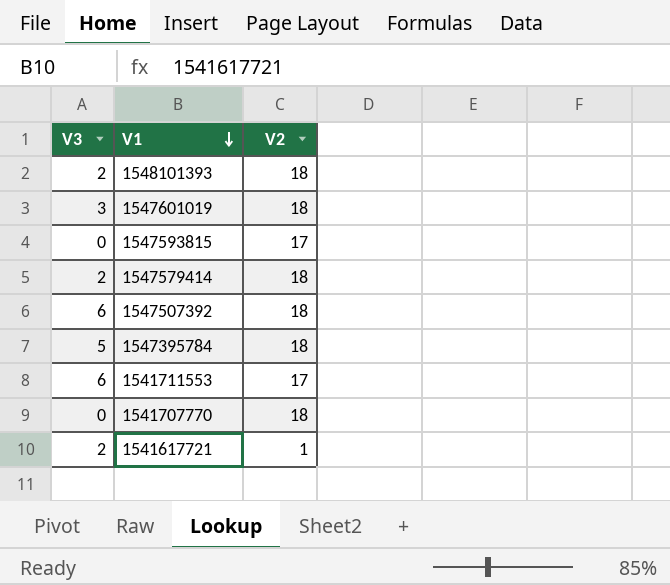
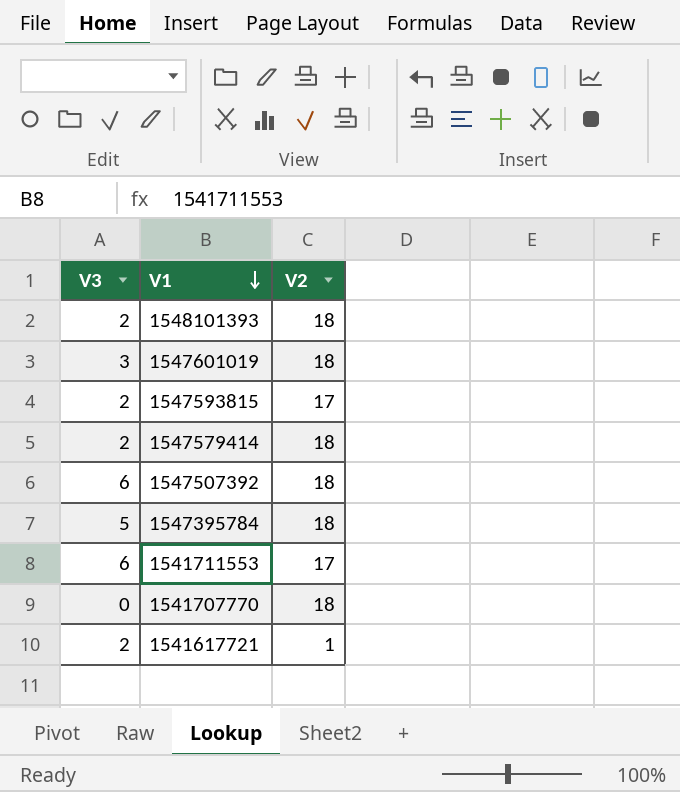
1547593815 | V3: 0 -> 2

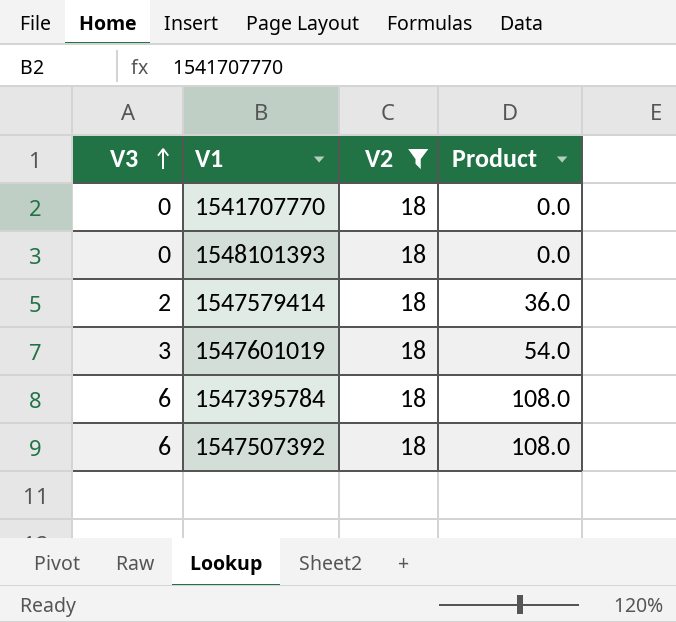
filter: none -> V2 = 18
row order: V1 descending -> V3 ascending
column Product | formula: none -> [V3] * [V2]
1548101393 | V3: 2 -> 0
1547395784 | V3: 5 -> 6

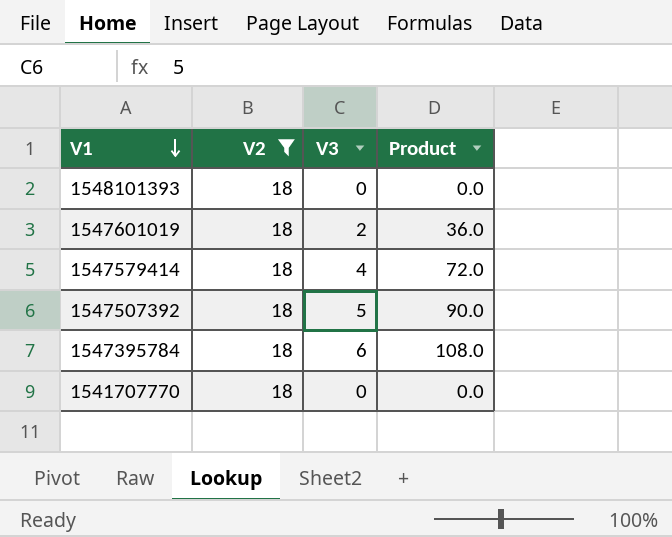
row order: V3 ascending -> V1 descending
column V3 | position: 1 -> 3
1547601019 | V3: 3 -> 2
1547601019 | Product: 54.0 -> 36.0
1547579414 | V3: 2 -> 4
1547579414 | Product: 36.0 -> 72.0
1547507392 | V3: 6 -> 5
1547507392 | Product: 108.0 -> 90.0

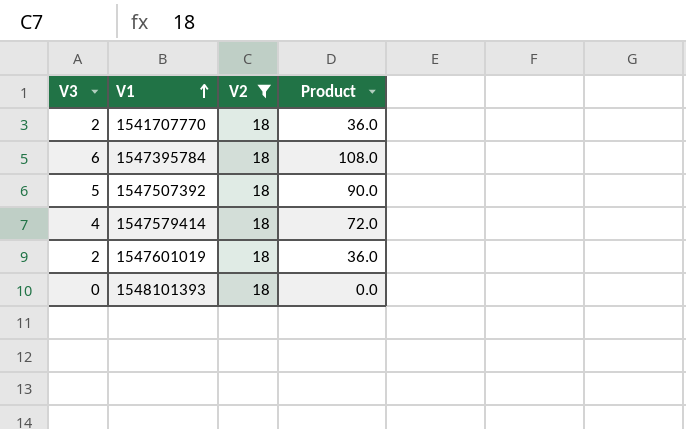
row order: V1 descending -> V1 ascending
column V3 | position: 3 -> 1
1541707770 | V3: 0 -> 2
1541707770 | Product: 0.0 -> 36.0

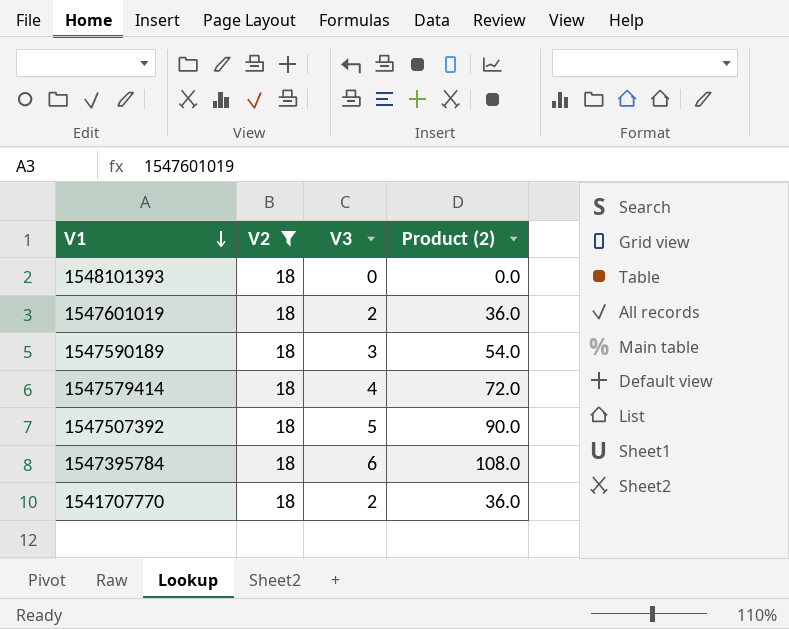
row order: V1 ascending -> V1 descending
column V3 | position: 1 -> 3
column name: Product -> Product (2)
row 1547590189: none -> 18 | 3 | 54.0

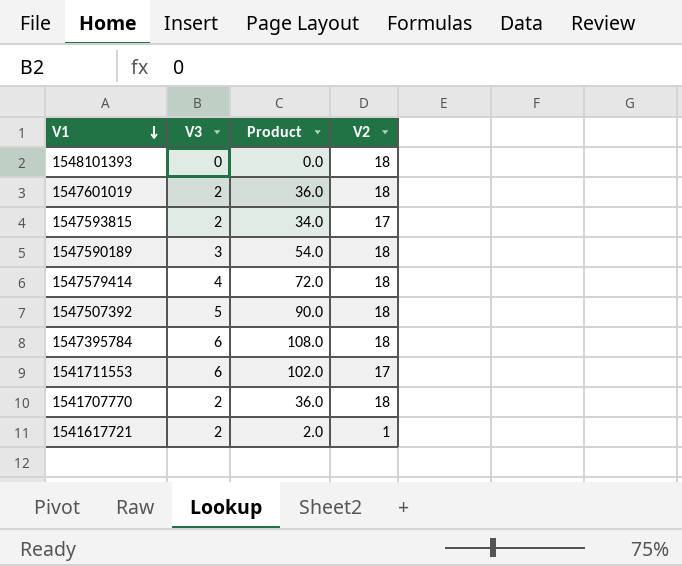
filter: V2 = 18 -> none
column name: Product (2) -> Product
column V2 | position: 2 -> 4

